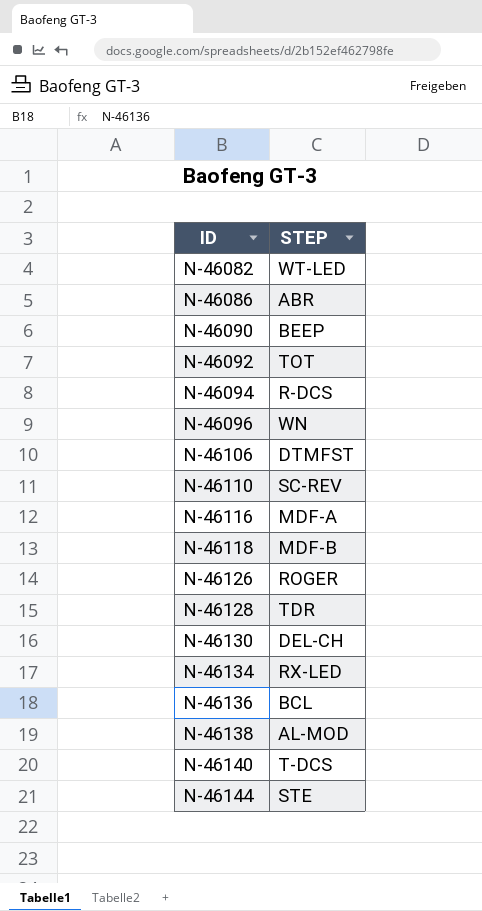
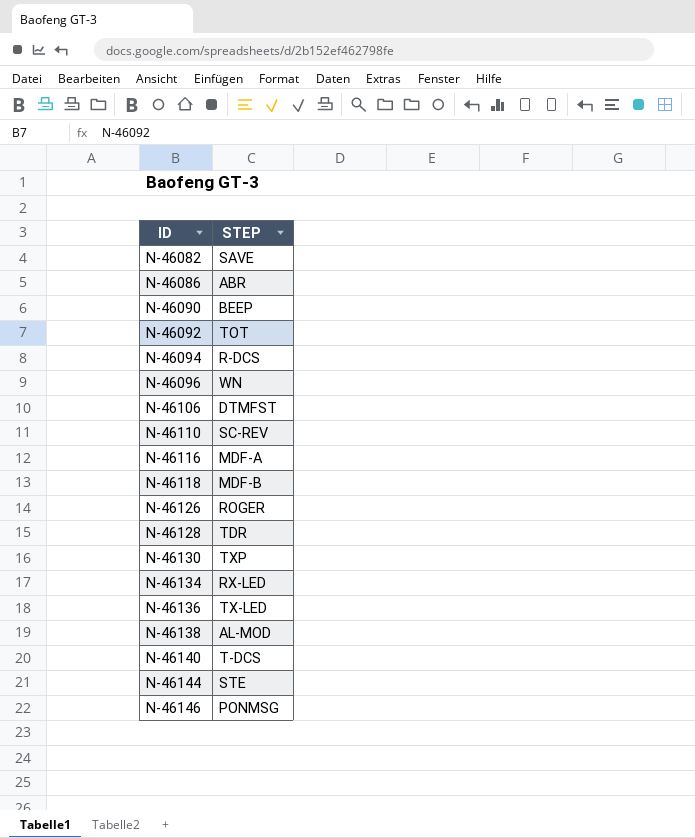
N-46082 | STEP: WT-LED -> SAVE
N-46130 | STEP: DEL-CH -> TXP
N-46136 | STEP: BCL -> TX-LED
row N-46146: none -> PONMSG

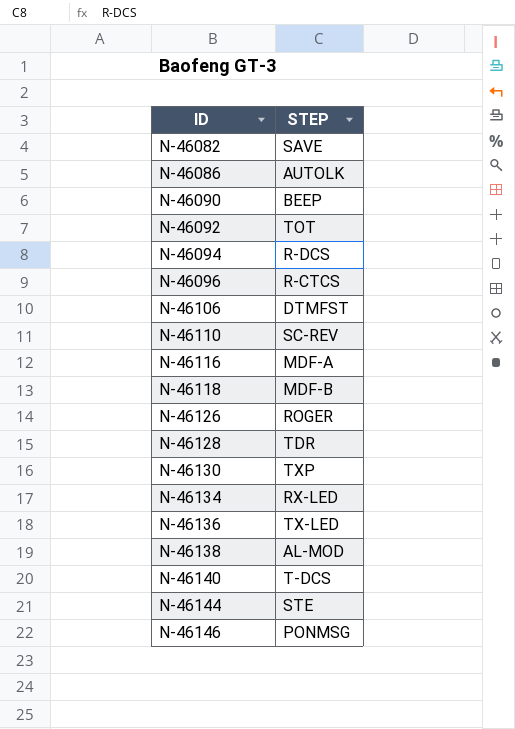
N-46086 | STEP: ABR -> AUTOLK
N-46096 | STEP: WN -> R-CTCS

